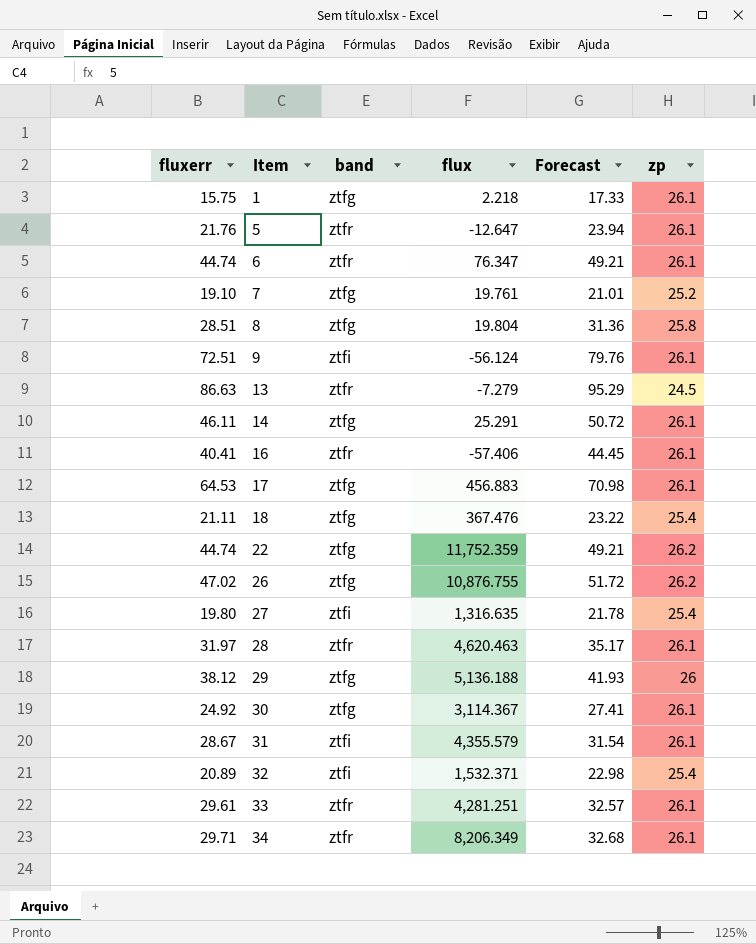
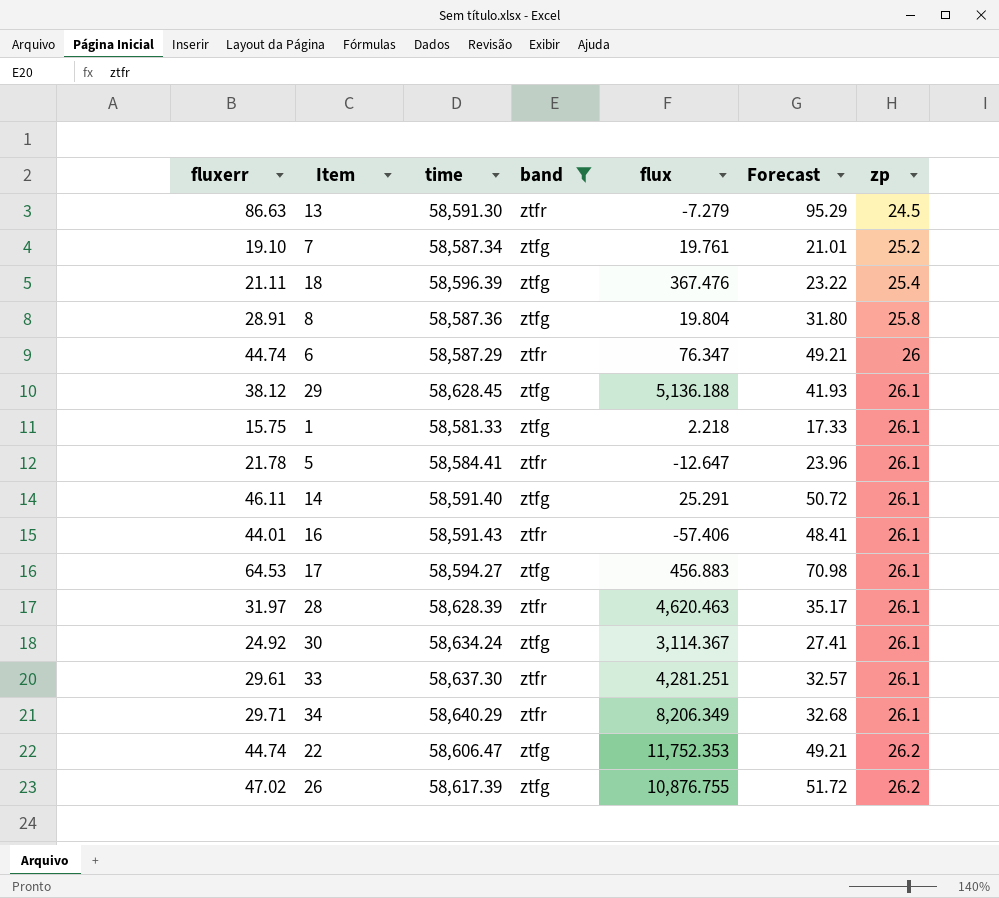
filter: none -> band != ztfi
row order: Item ascending -> zp ascending
column time | position: none -> 3
8 | fluxerr: 28.51 -> 28.91
8 | Forecast: 31.36 -> 31.80
6 | zp: 26.1 -> 26
29 | zp: 26 -> 26.1
5 | fluxerr: 21.76 -> 21.78
5 | Forecast: 23.94 -> 23.96
16 | fluxerr: 40.41 -> 44.01
16 | Forecast: 44.45 -> 48.41
22 | flux: 11,752.359 -> 11,752.353

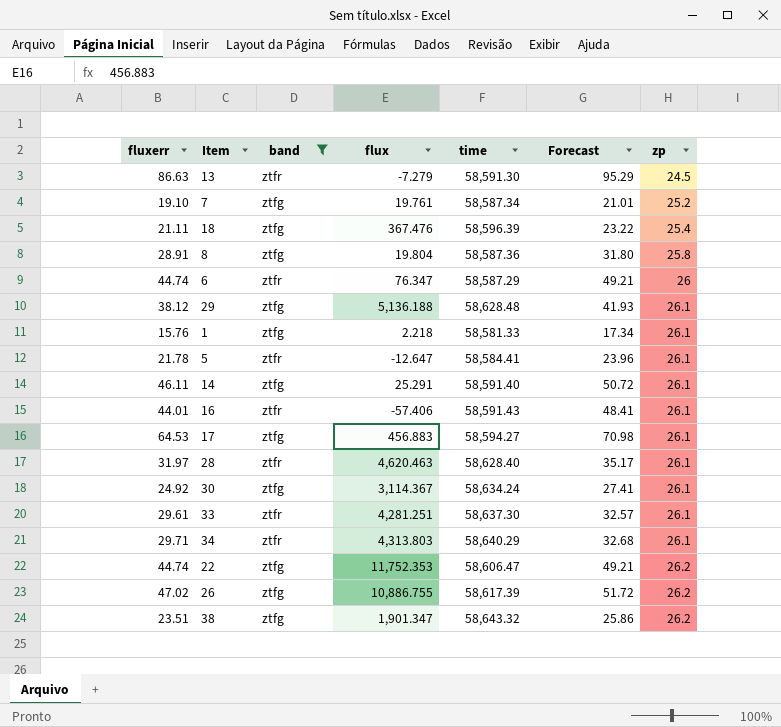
column time | position: 3 -> 5
29 | time: 58,628.45 -> 58,628.48
1 | fluxerr: 15.75 -> 15.76
1 | Forecast: 17.33 -> 17.34
28 | time: 58,628.39 -> 58,628.40
34 | flux: 8,206.349 -> 4,313.803
26 | flux: 10,876.755 -> 10,886.755
row 38: none -> 23.51 | ztfg | 1,901.347 | 58,643.32 | 25.86 | 26.2

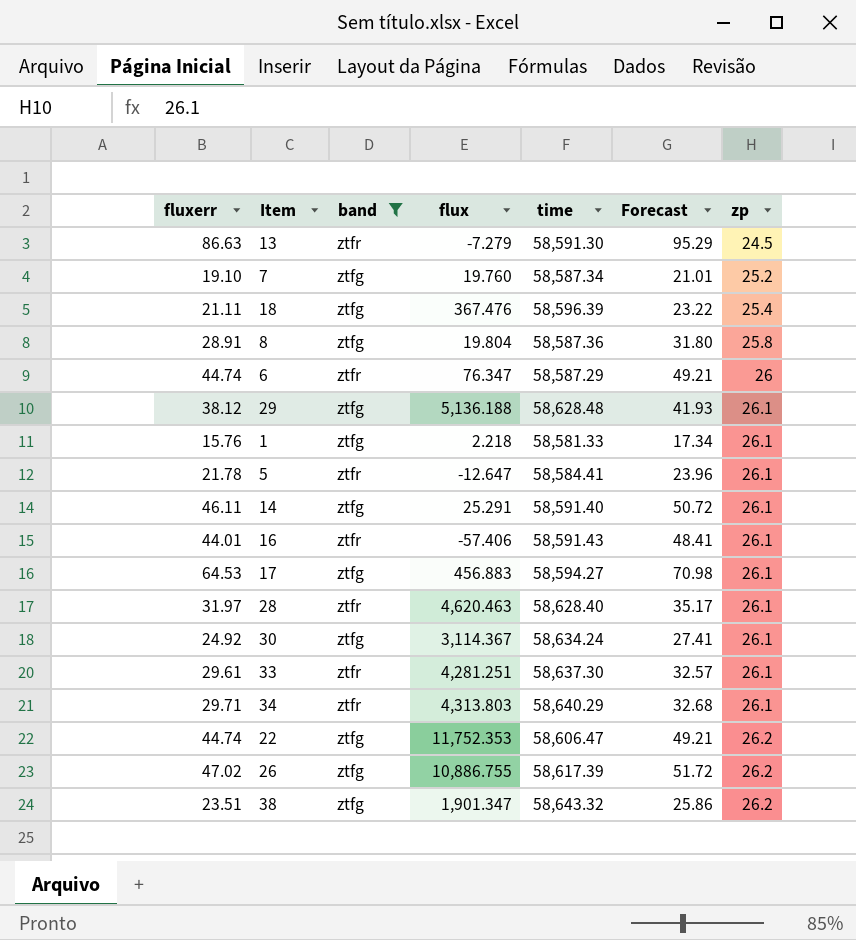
7 | flux: 19.761 -> 19.760

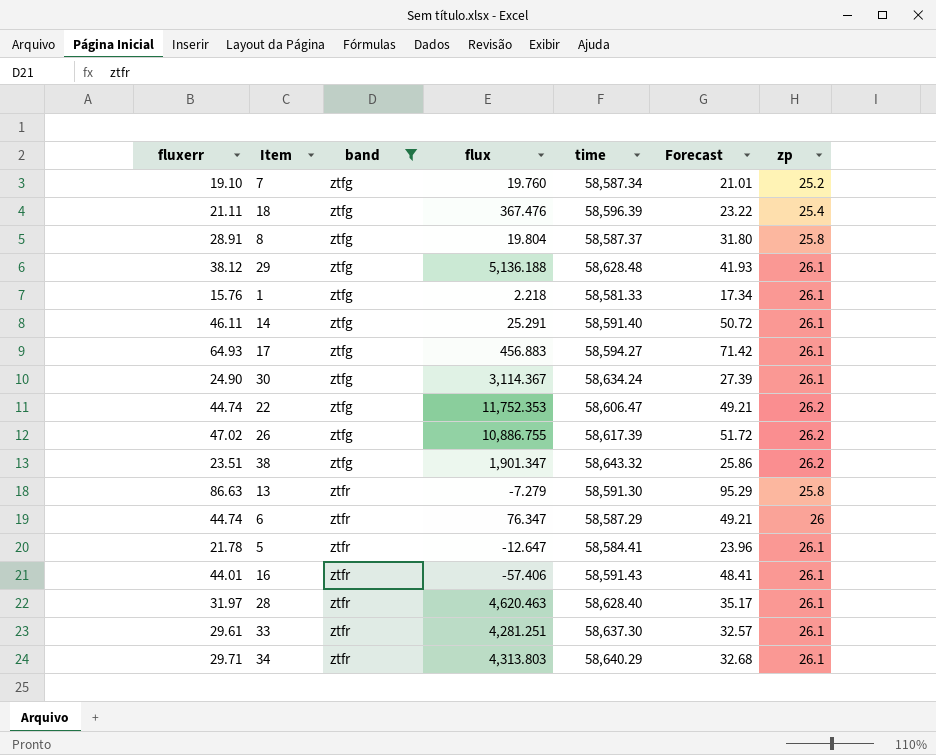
row order: zp ascending -> band ascending
8 | time: 58,587.36 -> 58,587.37
17 | fluxerr: 64.53 -> 64.93
17 | Forecast: 70.98 -> 71.42
30 | fluxerr: 24.92 -> 24.90
30 | Forecast: 27.41 -> 27.39
13 | zp: 24.5 -> 25.8

